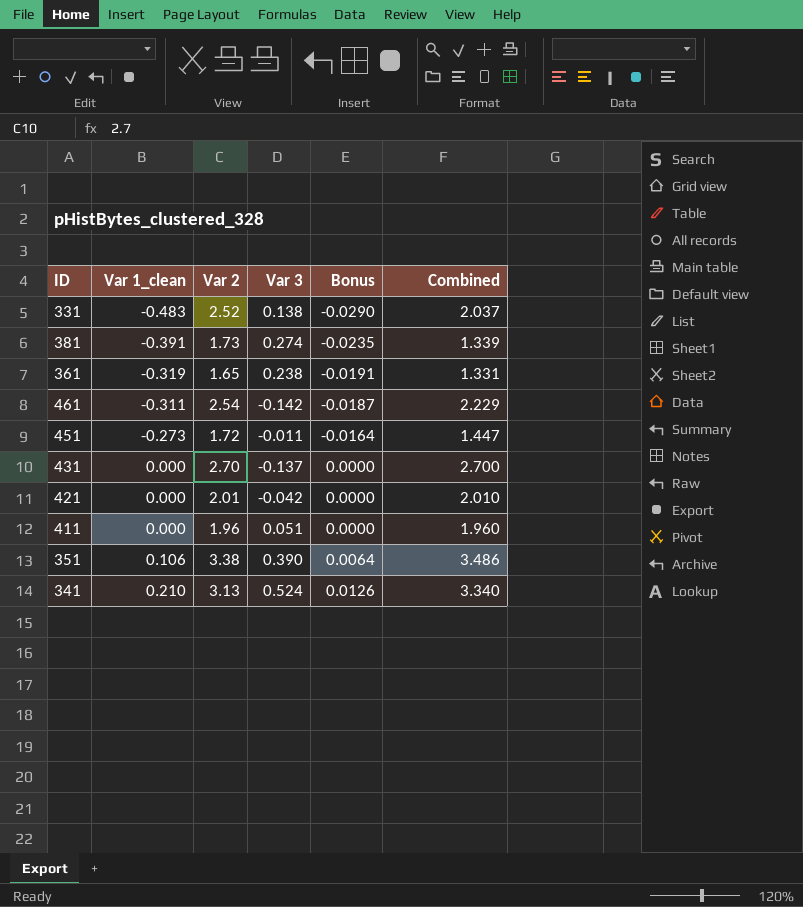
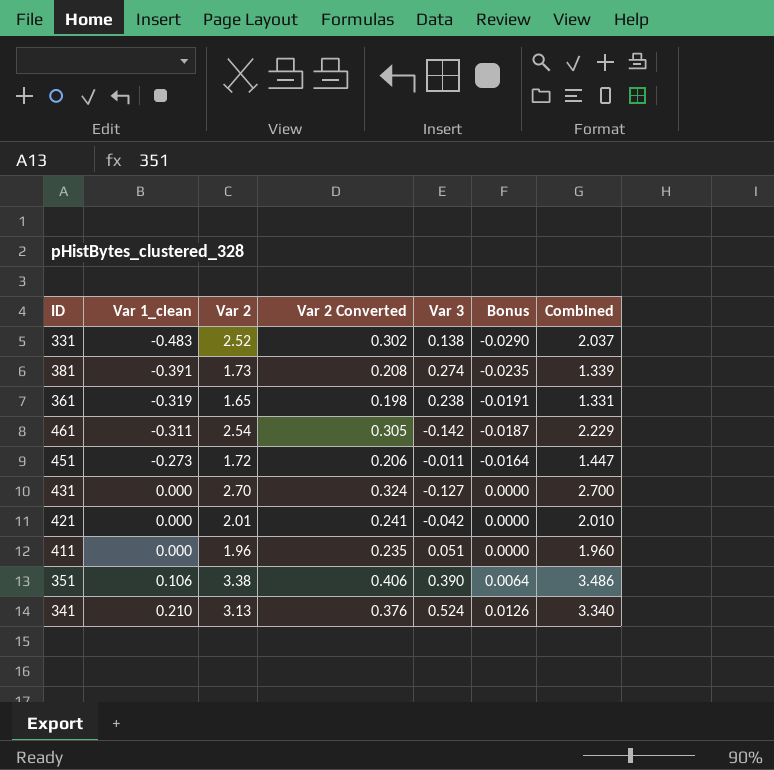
column Var 2 Converted | formula: none -> [Var 2] * 0.12
431 | Var 3: -0.137 -> -0.127

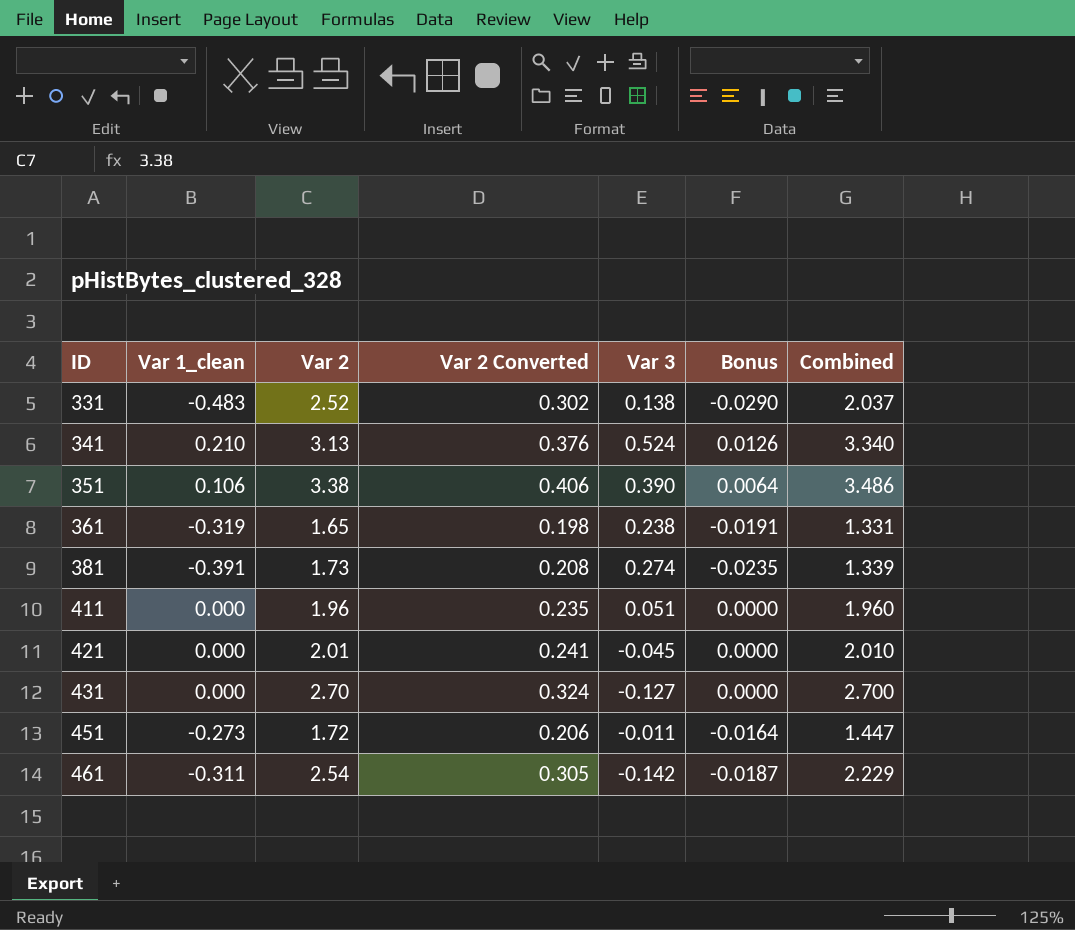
row order: Var 1_clean ascending -> ID ascending
421 | Var 3: -0.042 -> -0.045

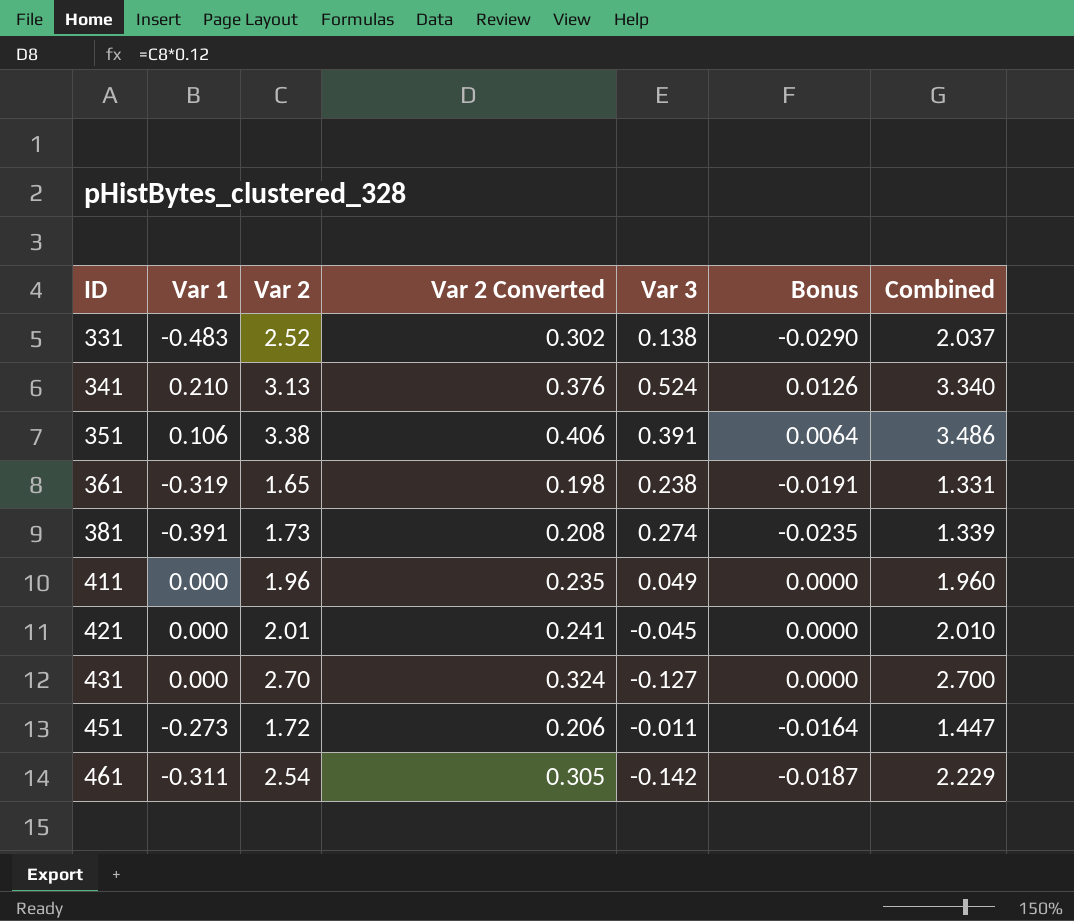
column name: Var 1_clean -> Var 1
351 | Var 3: 0.390 -> 0.391
411 | Var 3: 0.051 -> 0.049

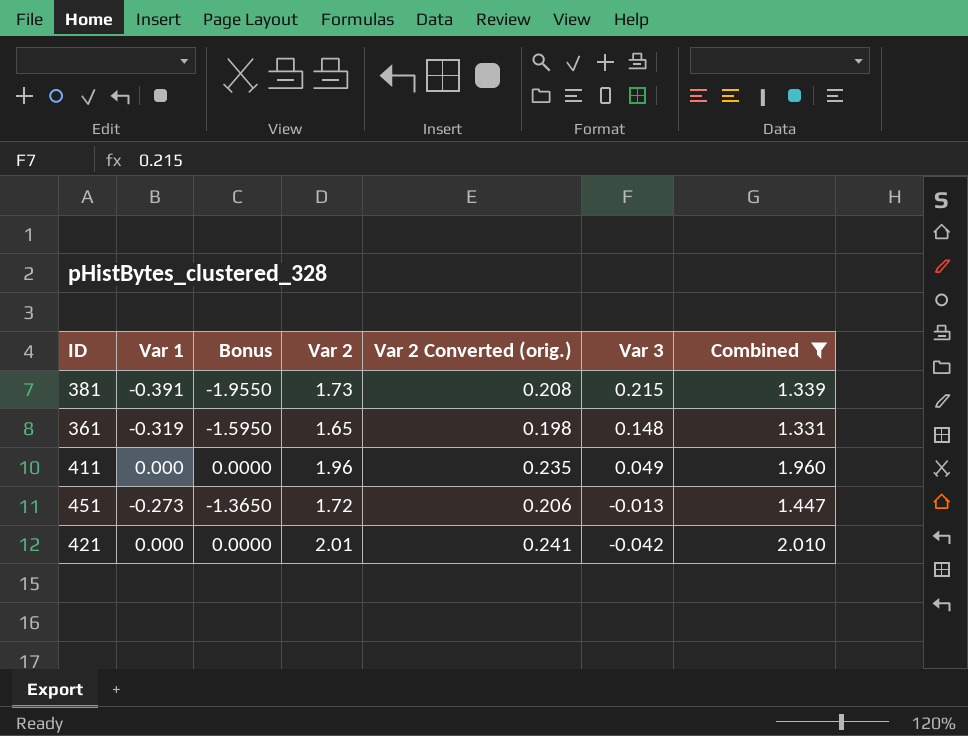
filter: none -> Combined <= 2.010
row order: ID ascending -> Var 3 descending
column Bonus | formula: [Var 1] * 0.06 -> [Var 1] * 5
column Bonus | position: 6 -> 3
column name: Var 2 Converted -> Var 2 Converted (orig.)
381 | Var 3: 0.274 -> 0.215
361 | Var 3: 0.238 -> 0.148
451 | Var 3: -0.011 -> -0.013
421 | Var 3: -0.045 -> -0.042

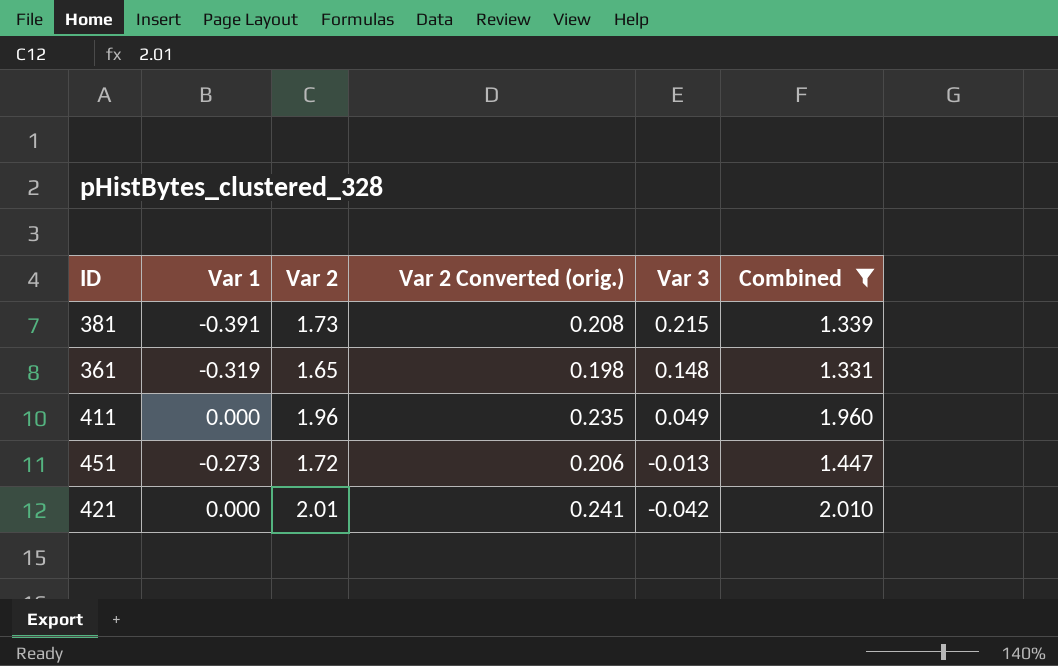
column Bonus | formula: [Var 1] * 5 -> none

